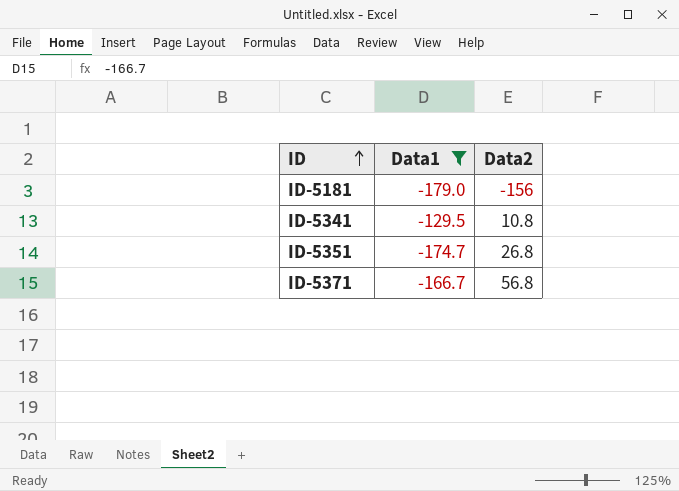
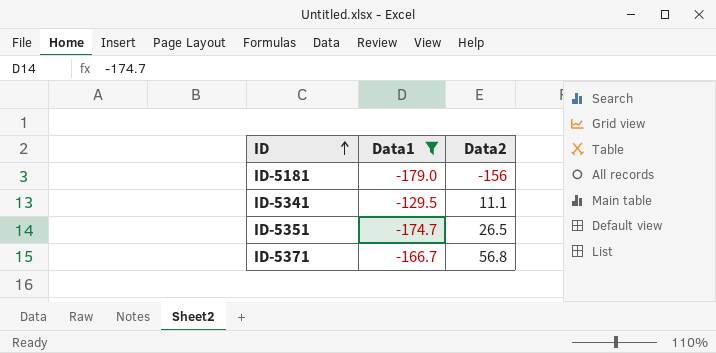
ID-5341 | Data2: 10.8 -> 11.1
ID-5351 | Data2: 26.8 -> 26.5

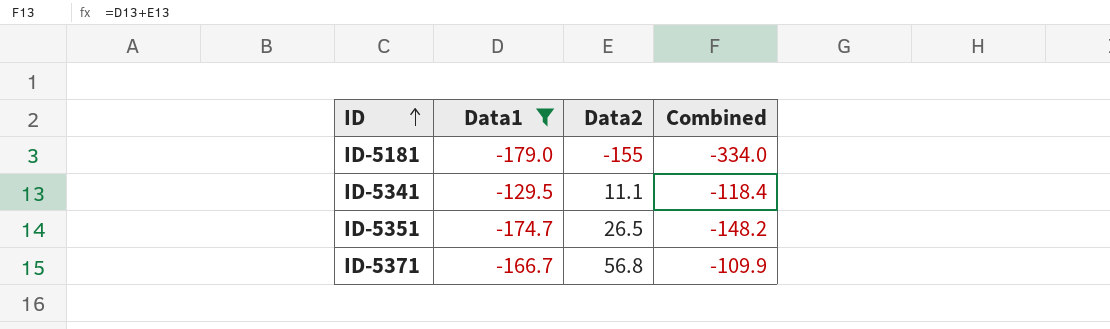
column Combined | formula: none -> [Data1] + [Data2]
ID-5181 | Data2: -156 -> -155

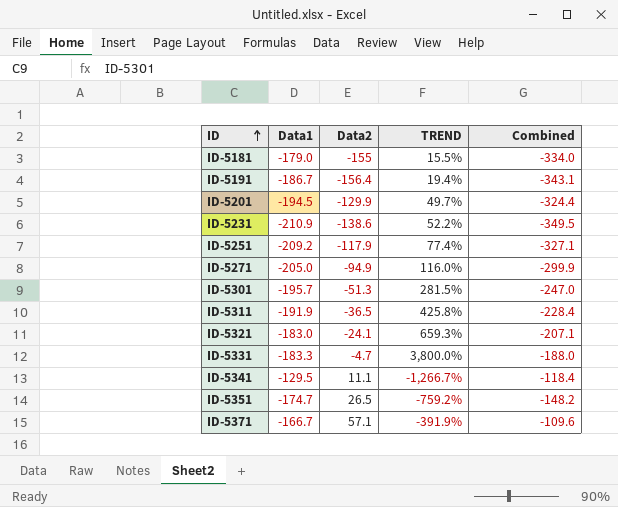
filter: Data1 >= -179.0 -> none
column TREND | formula: none -> ([Data1] - [Data2]) / [Data2]
ID-5371 | Data2: 56.8 -> 57.1
ID-5371 | Combined: -109.9 -> -109.6

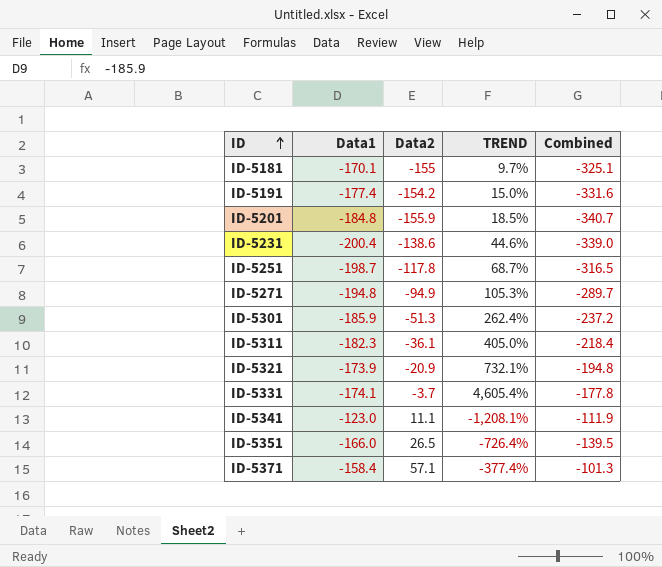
ID-5181 | Data1: -179.0 -> -170.1
ID-5181 | TREND: 15.5% -> 9.7%
ID-5181 | Combined: -334.0 -> -325.1
ID-5191 | Data1: -186.7 -> -177.4
ID-5191 | Data2: -156.4 -> -154.2
ID-5191 | TREND: 19.4% -> 15.0%
ID-5191 | Combined: -343.1 -> -331.6
ID-5201 | Data1: -194.5 -> -184.8
ID-5201 | Data2: -129.9 -> -155.9
ID-5201 | TREND: 49.7% -> 18.5%
ID-5201 | Combined: -324.4 -> -340.7
ID-5231 | Data1: -210.9 -> -200.4
ID-5231 | TREND: 52.2% -> 44.6%
ID-5231 | Combined: -349.5 -> -339.0
ID-5251 | Data1: -209.2 -> -198.7
ID-5251 | Data2: -117.9 -> -117.8
ID-5251 | TREND: 77.4% -> 68.7%
ID-5251 | Combined: -327.1 -> -316.5
ID-5271 | Data1: -205.0 -> -194.8
ID-5271 | TREND: 116.0% -> 105.3%
ID-5271 | Combined: -299.9 -> -289.7
ID-5301 | Data1: -195.7 -> -185.9
ID-5301 | TREND: 281.5% -> 262.4%
ID-5301 | Combined: -247.0 -> -237.2
ID-5311 | Data1: -191.9 -> -182.3
ID-5311 | Data2: -36.5 -> -36.1
ID-5311 | TREND: 425.8% -> 405.0%
ID-5311 | Combined: -228.4 -> -218.4
ID-5321 | Data1: -183.0 -> -173.9
ID-5321 | Data2: -24.1 -> -20.9
ID-5321 | TREND: 659.3% -> 732.1%
ID-5321 | Combined: -207.1 -> -194.8
ID-5331 | Data1: -183.3 -> -174.1
ID-5331 | Data2: -4.7 -> -3.7
ID-5331 | TREND: 3,800.0% -> 4,605.4%
ID-5331 | Combined: -188.0 -> -177.8
ID-5341 | Data1: -129.5 -> -123.0
ID-5341 | TREND: -1,266.7% -> -1,208.1%
ID-5341 | Combined: -118.4 -> -111.9
ID-5351 | Data1: -174.7 -> -166.0
ID-5351 | TREND: -759.2% -> -726.4%
ID-5351 | Combined: -148.2 -> -139.5
ID-5371 | Data1: -166.7 -> -158.4
ID-5371 | TREND: -391.9% -> -377.4%
ID-5371 | Combined: -109.6 -> -101.3

